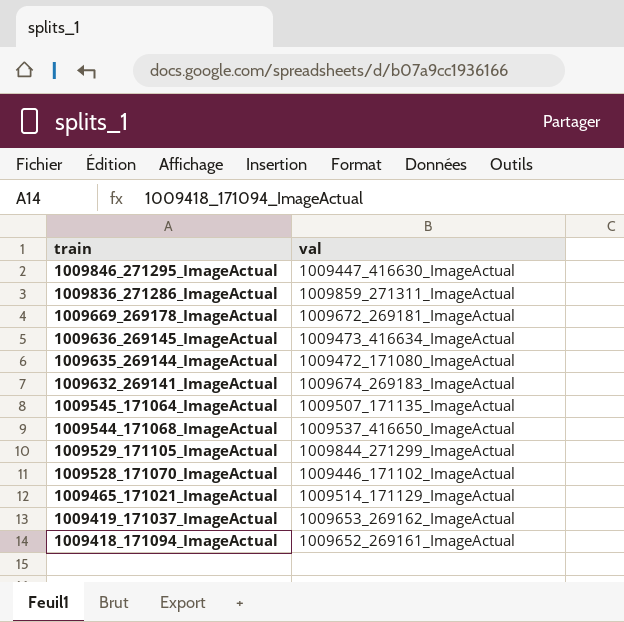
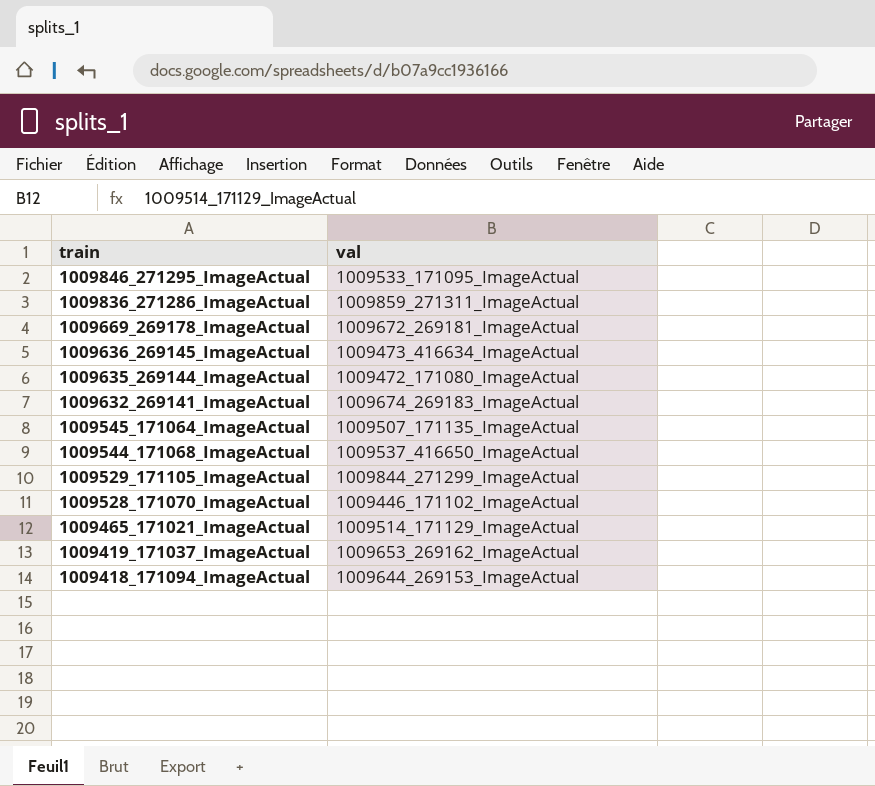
1009846_271295_ImageActual | val: 1009447_416630_ImageActual -> 1009533_171095_ImageActual
1009418_171094_ImageActual | val: 1009652_269161_ImageActual -> 1009644_269153_ImageActual

